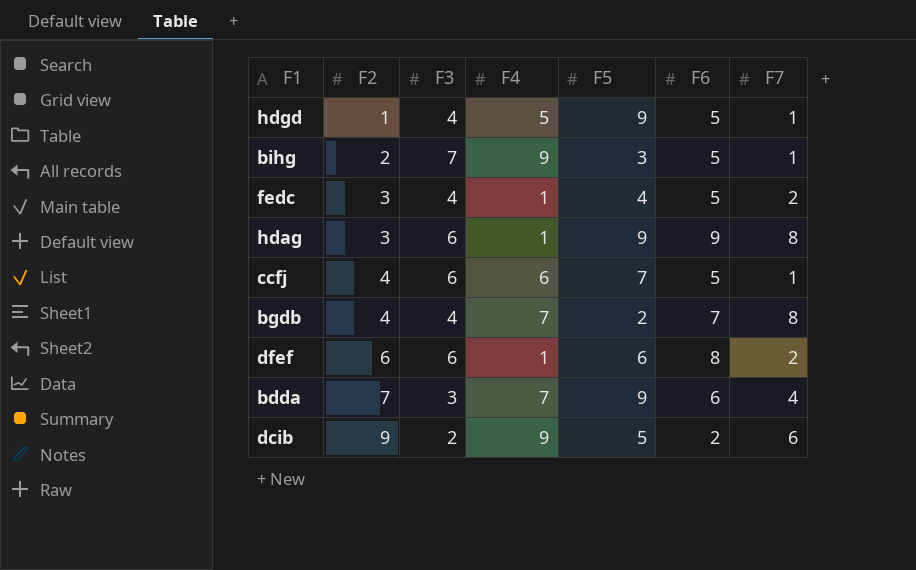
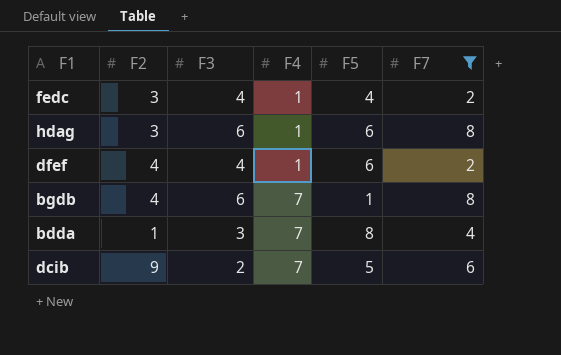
filter: none -> F7 != 1
row order: F2 ascending -> F4 ascending
column F6 | position: 6 -> none
hdag | F5: 9 -> 6
dfef | F2: 6 -> 4
dfef | F3: 6 -> 4
bgdb | F3: 4 -> 6
bgdb | F5: 2 -> 1
bdda | F2: 7 -> 1
bdda | F5: 9 -> 8
dcib | F4: 9 -> 7

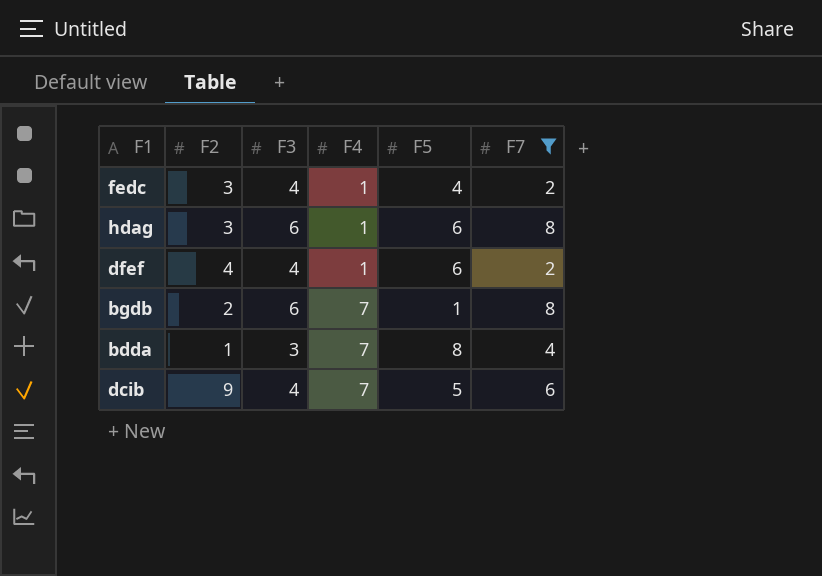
bgdb | F2: 4 -> 2
dcib | F3: 2 -> 4

